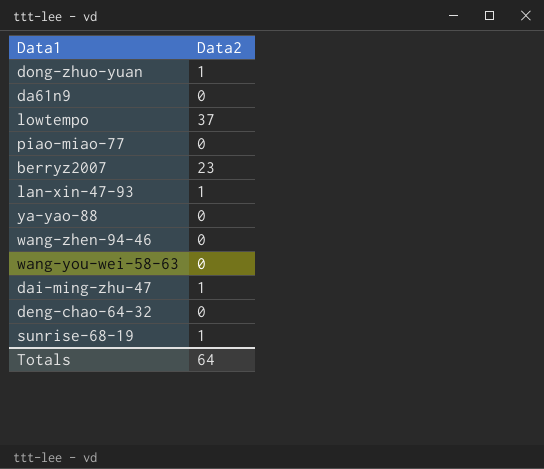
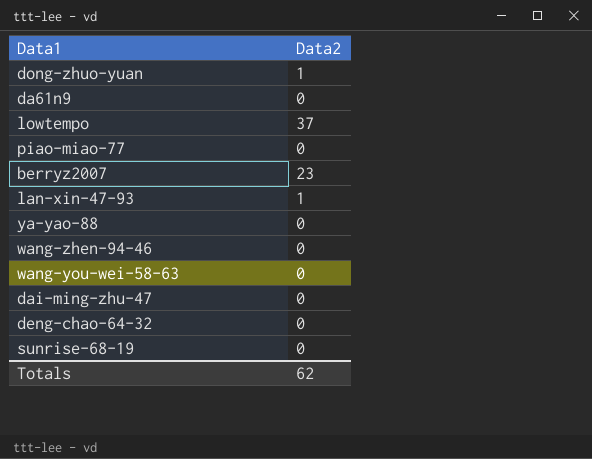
dai-ming-zhu-47 | Data2: 1 -> 0
sunrise-68-19 | Data2: 1 -> 0
Totals | Data2: 64 -> 62

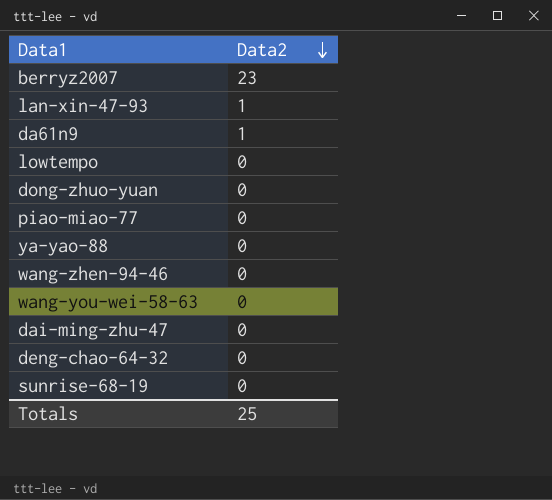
row order: none -> Data2 descending
da61n9 | Data2: 0 -> 1
lowtempo | Data2: 37 -> 0
dong-zhuo-yuan | Data2: 1 -> 0
Totals | Data2: 62 -> 25

